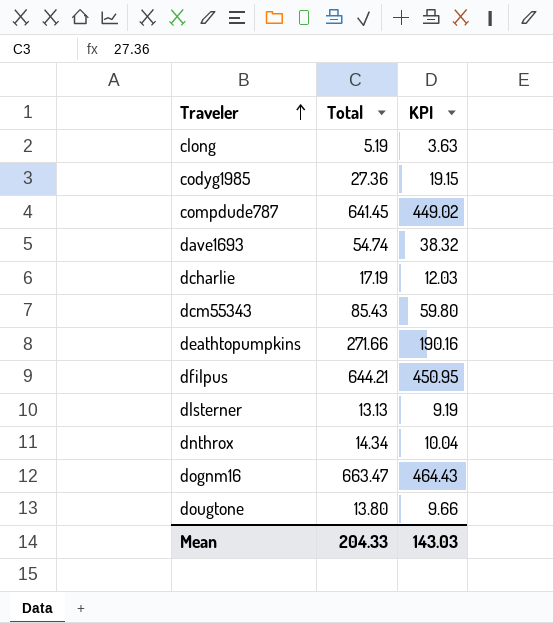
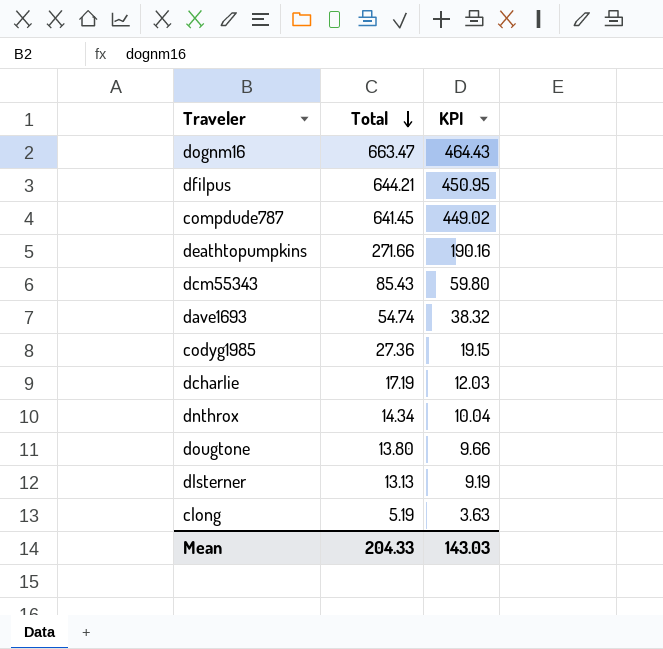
row order: Traveler ascending -> Total descending

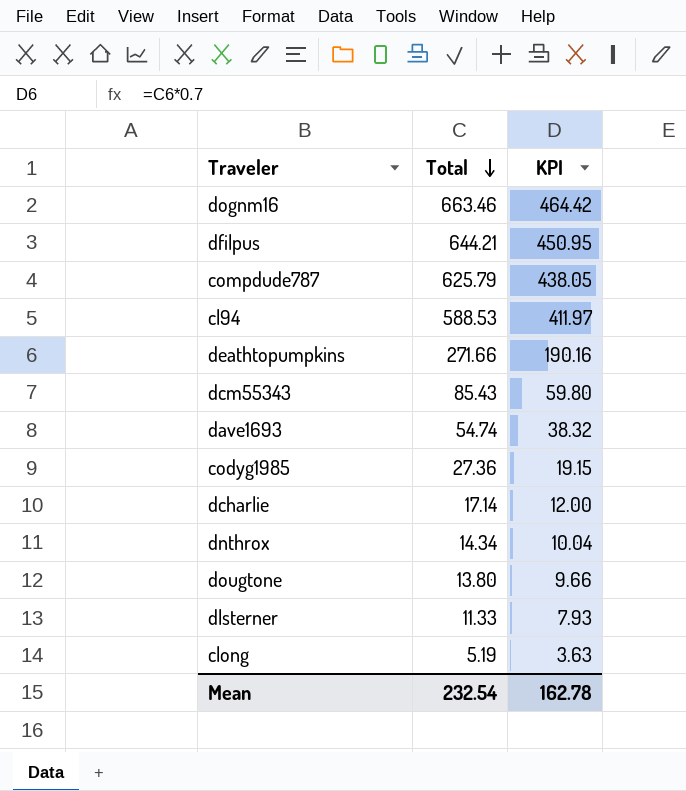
dognm16 | Total: 663.47 -> 663.46
dognm16 | KPI: 464.43 -> 464.42
compdude787 | Total: 641.45 -> 625.79
compdude787 | KPI: 449.02 -> 438.05
row cl94: none -> 588.53 | 411.97
dcharlie | Total: 17.19 -> 17.14
dcharlie | KPI: 12.03 -> 12.00
dlsterner | Total: 13.13 -> 11.33
dlsterner | KPI: 9.19 -> 7.93
Mean | Total: 204.33 -> 232.54
Mean | KPI: 143.03 -> 162.78

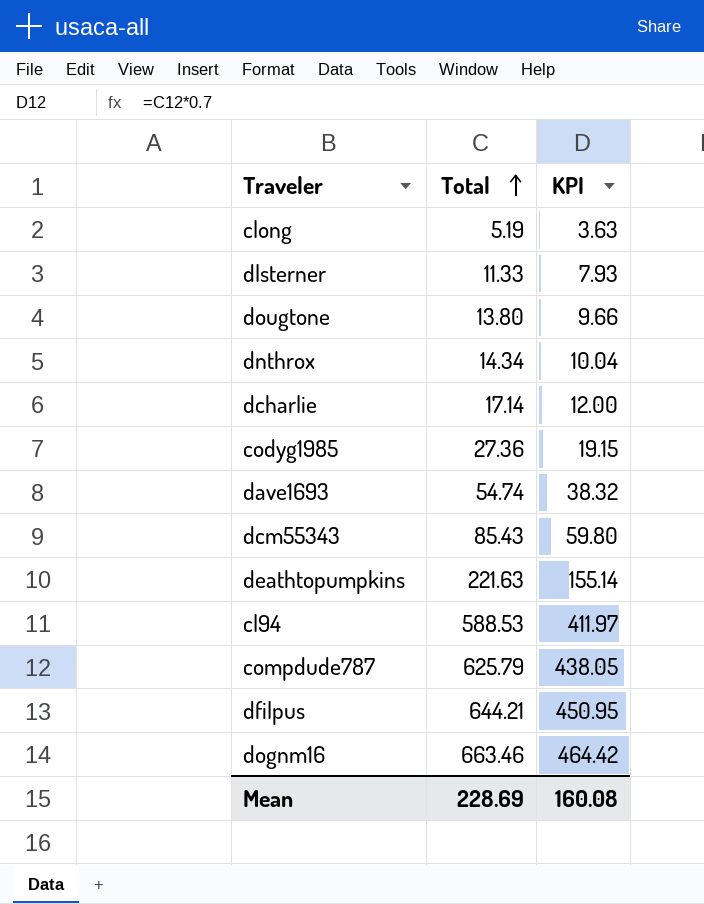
row order: Total descending -> Total ascending
deathtopumpkins | Total: 271.66 -> 221.63
deathtopumpkins | KPI: 190.16 -> 155.14
Mean | Total: 232.54 -> 228.69
Mean | KPI: 162.78 -> 160.08

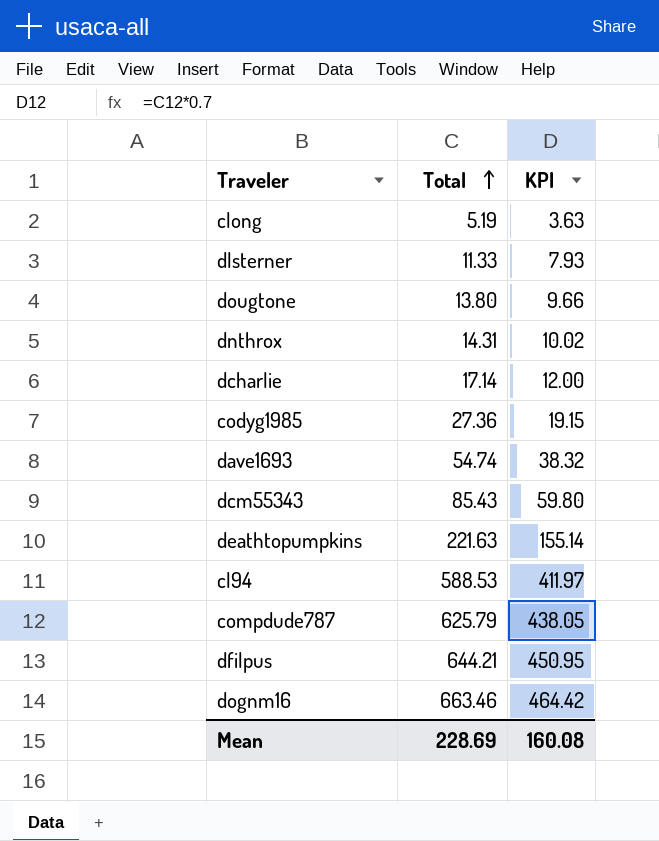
dnthrox | Total: 14.34 -> 14.31
dnthrox | KPI: 10.04 -> 10.02

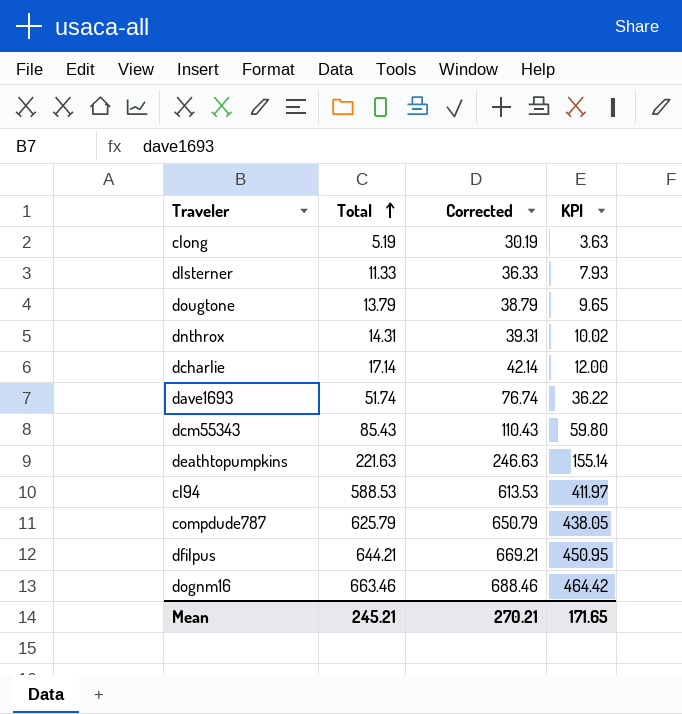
column Corrected | formula: none -> [Total] + 25
row codyg1985: 27.36 | 19.15 -> none
dougtone | Total: 13.80 -> 13.79
dougtone | KPI: 9.66 -> 9.65
dave1693 | Total: 54.74 -> 51.74
dave1693 | KPI: 38.32 -> 36.22
Mean | Total: 228.69 -> 245.21
Mean | KPI: 160.08 -> 171.65

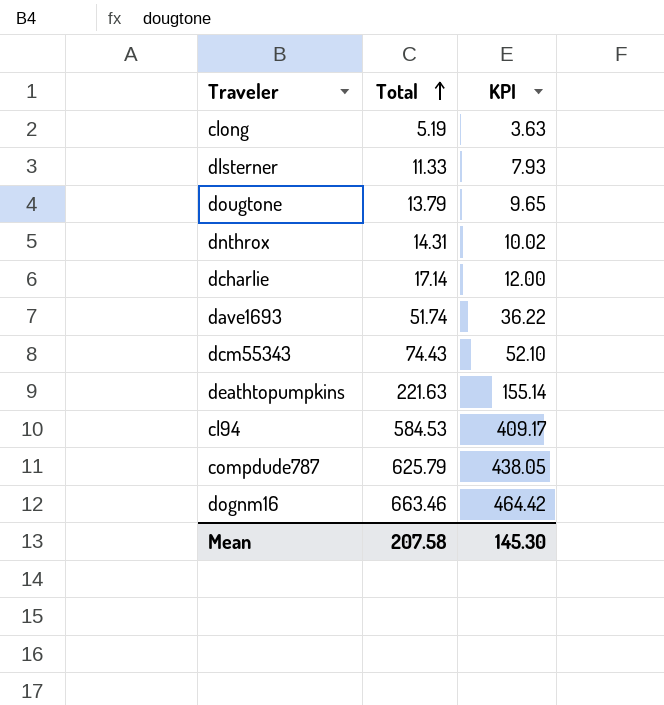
column Corrected | formula: [Total] + 25 -> none
row dfilpus: 644.21 | 669.21 | 450.95 -> none
dcm55343 | Total: 85.43 -> 74.43
dcm55343 | KPI: 59.80 -> 52.10
cl94 | Total: 588.53 -> 584.53
cl94 | KPI: 411.97 -> 409.17
Mean | Total: 245.21 -> 207.58
Mean | KPI: 171.65 -> 145.30

